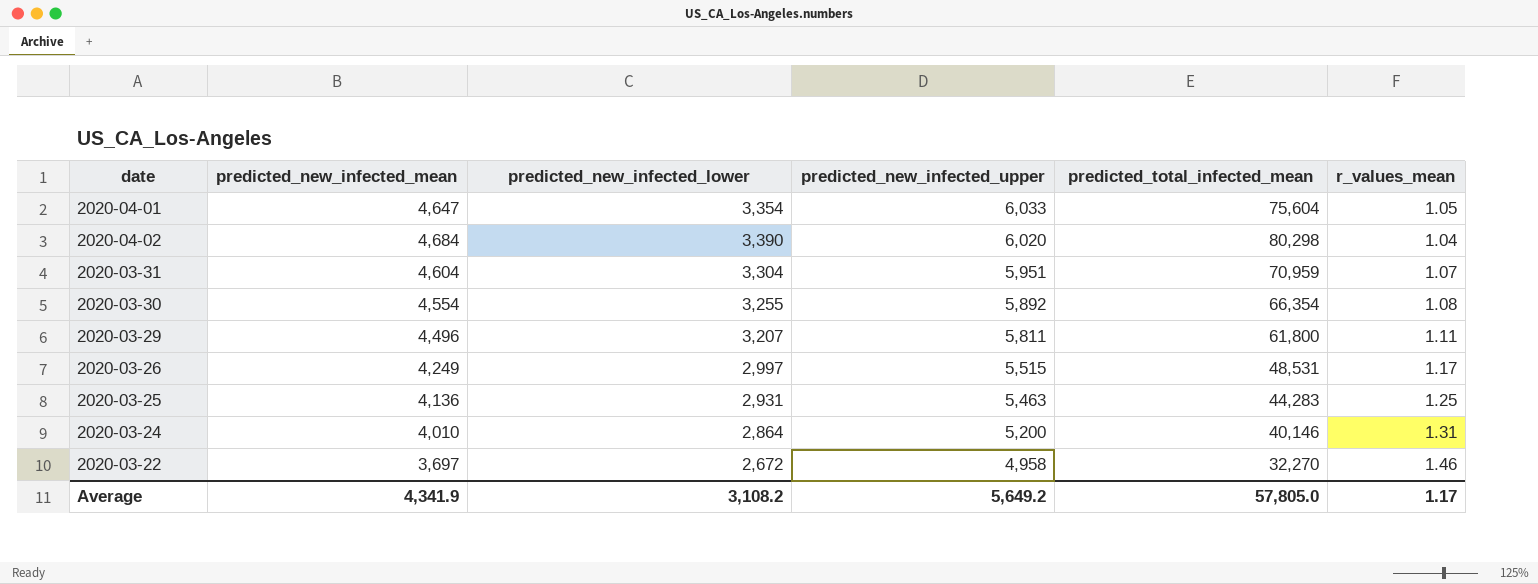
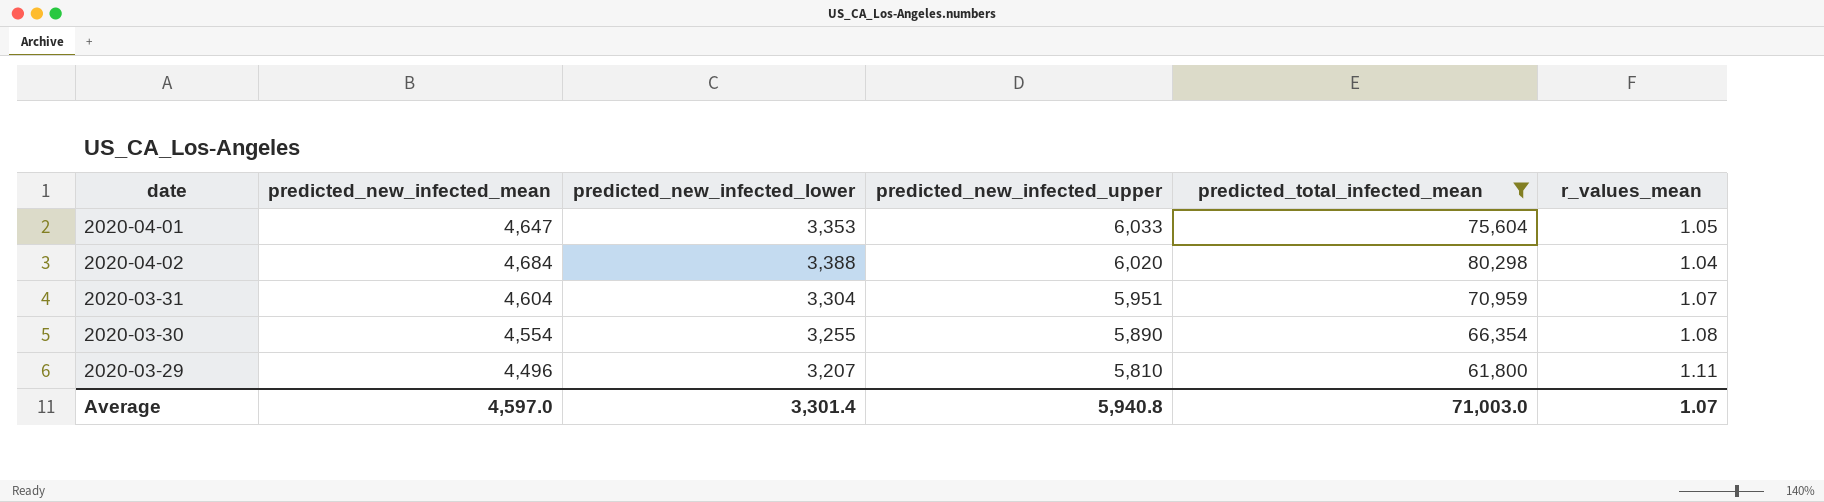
filter: none -> predicted_total_infected_mean >= 61,800
2020-04-01 | predicted_new_infected_lower: 3,354 -> 3,353
2020-04-02 | predicted_new_infected_lower: 3,390 -> 3,388
2020-03-30 | predicted_new_infected_upper: 5,892 -> 5,890
2020-03-29 | predicted_new_infected_upper: 5,811 -> 5,810
Average | predicted_new_infected_mean: 4,341.9 -> 4,597.0
Average | predicted_new_infected_lower: 3,108.2 -> 3,301.4
Average | predicted_new_infected_upper: 5,649.2 -> 5,940.8
Average | predicted_total_infected_mean: 57,805.0 -> 71,003.0
Average | r_values_mean: 1.17 -> 1.07

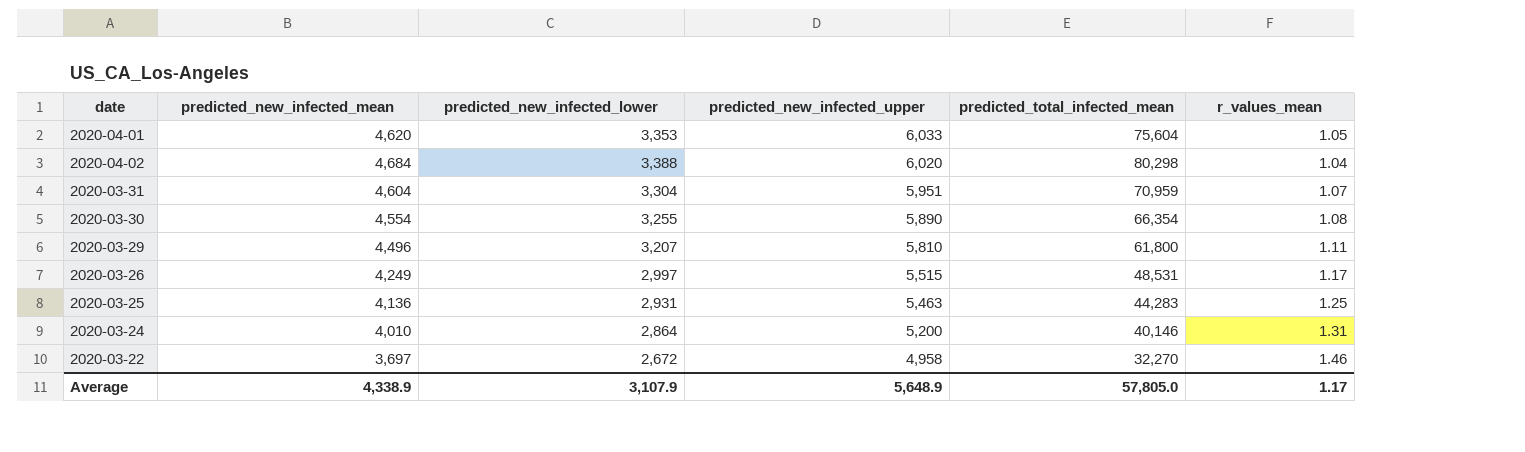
filter: predicted_total_infected_mean >= 61,800 -> none
2020-04-01 | predicted_new_infected_mean: 4,647 -> 4,620
Average | predicted_new_infected_mean: 4,597.0 -> 4,338.9
Average | predicted_new_infected_lower: 3,301.4 -> 3,107.9
Average | predicted_new_infected_upper: 5,940.8 -> 5,648.9
Average | predicted_total_infected_mean: 71,003.0 -> 57,805.0
Average | r_values_mean: 1.07 -> 1.17

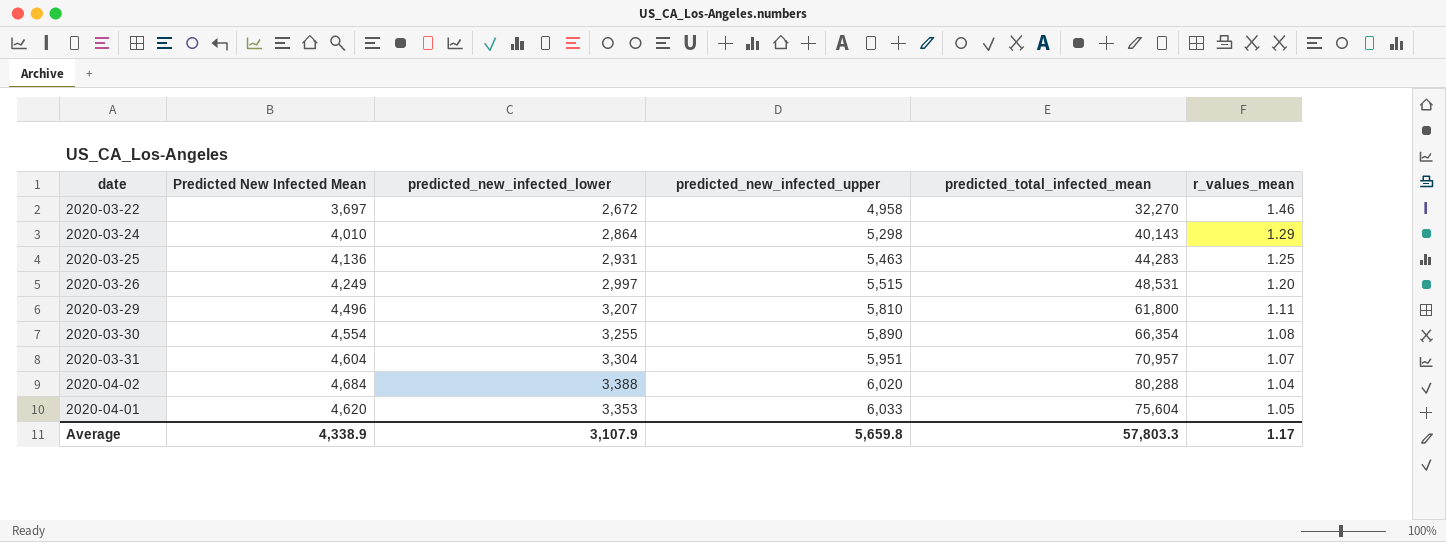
row order: predicted_new_infected_upper descending -> predicted_new_infected_upper ascending
column name: predicted_new_infected_mean -> Predicted New Infected Mean
2020-03-24 | predicted_new_infected_upper: 5,200 -> 5,298
2020-03-24 | predicted_total_infected_mean: 40,146 -> 40,143
2020-03-24 | r_values_mean: 1.31 -> 1.29
2020-03-26 | r_values_mean: 1.17 -> 1.20
2020-03-31 | predicted_total_infected_mean: 70,959 -> 70,957
2020-04-02 | predicted_total_infected_mean: 80,298 -> 80,288
Average | predicted_new_infected_upper: 5,648.9 -> 5,659.8
Average | predicted_total_infected_mean: 57,805.0 -> 57,803.3

